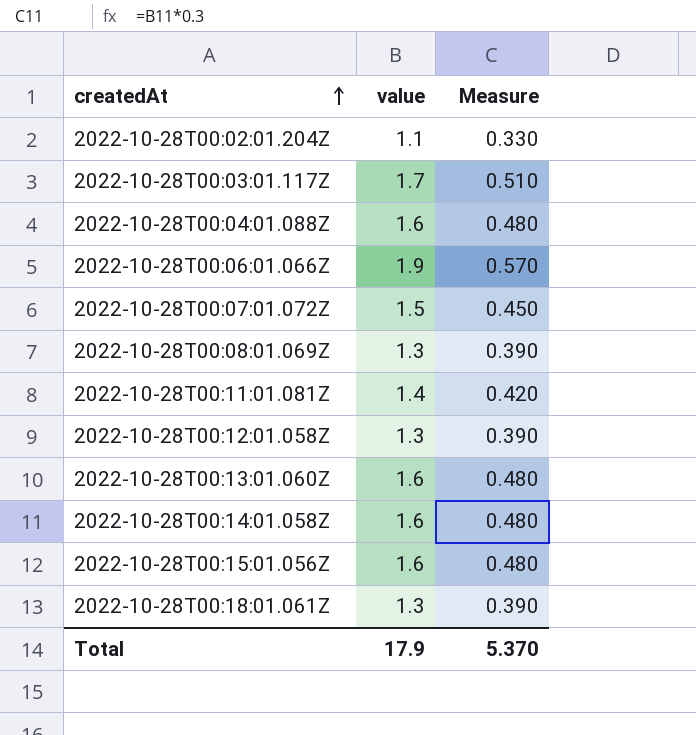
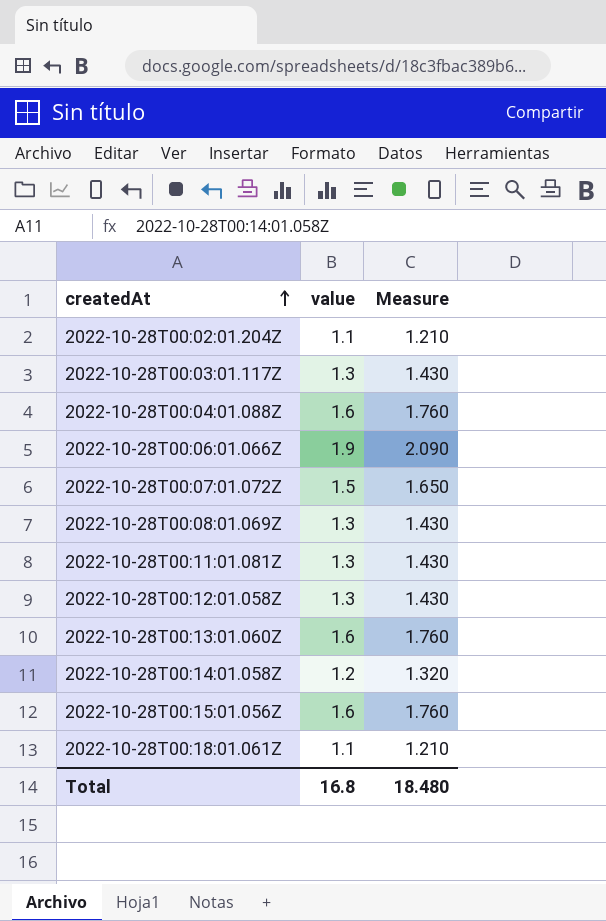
column Measure | formula: [value] * 0.3 -> [value] * 1.1
2022-10-28T00:03:01.117Z | value: 1.7 -> 1.3
2022-10-28T00:11:01.081Z | value: 1.4 -> 1.3
2022-10-28T00:14:01.058Z | value: 1.6 -> 1.2
2022-10-28T00:18:01.061Z | value: 1.3 -> 1.1
Total | value: 17.9 -> 16.8
Total | Measure: 5.370 -> 18.480

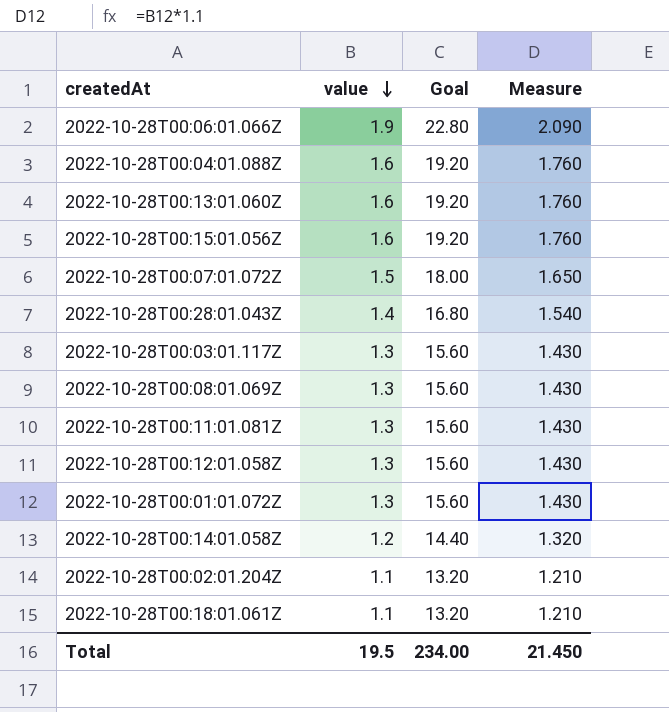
row order: createdAt ascending -> value descending
column Goal | formula: none -> [value] * 12
row 2022-10-28T00:28:01.043Z: none -> 1.4 | 16.80 | 1.540
row 2022-10-28T00:01:01.072Z: none -> 1.3 | 15.60 | 1.430
Total | value: 16.8 -> 19.5
Total | Measure: 18.480 -> 21.450

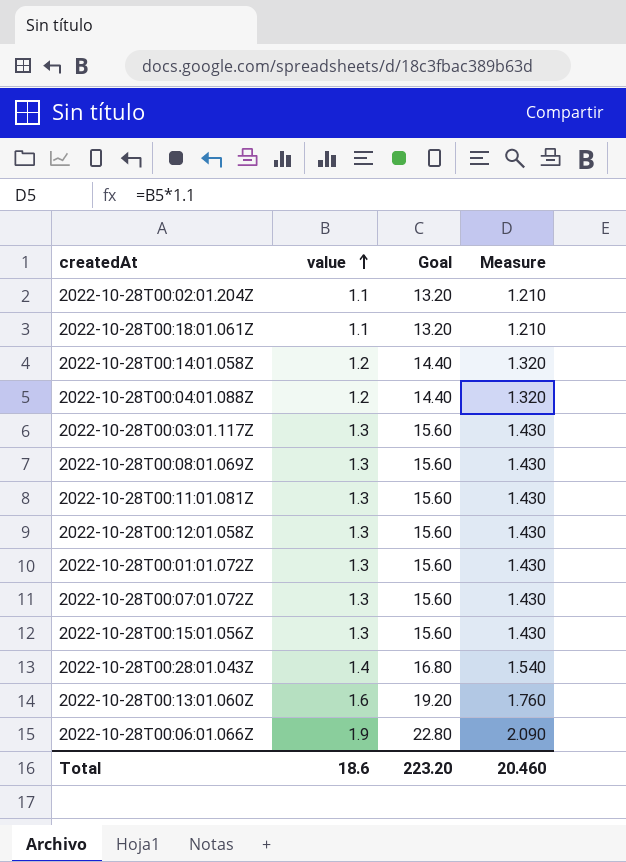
row order: value descending -> value ascending
2022-10-28T00:04:01.088Z | value: 1.6 -> 1.2
2022-10-28T00:04:01.088Z | Goal: 19.20 -> 14.40
2022-10-28T00:04:01.088Z | Measure: 1.760 -> 1.320
2022-10-28T00:07:01.072Z | value: 1.5 -> 1.3
2022-10-28T00:07:01.072Z | Goal: 18.00 -> 15.60
2022-10-28T00:07:01.072Z | Measure: 1.650 -> 1.430
2022-10-28T00:15:01.056Z | value: 1.6 -> 1.3
2022-10-28T00:15:01.056Z | Goal: 19.20 -> 15.60
2022-10-28T00:15:01.056Z | Measure: 1.760 -> 1.430
Total | value: 19.5 -> 18.6
Total | Goal: 234.00 -> 223.20
Total | Measure: 21.450 -> 20.460

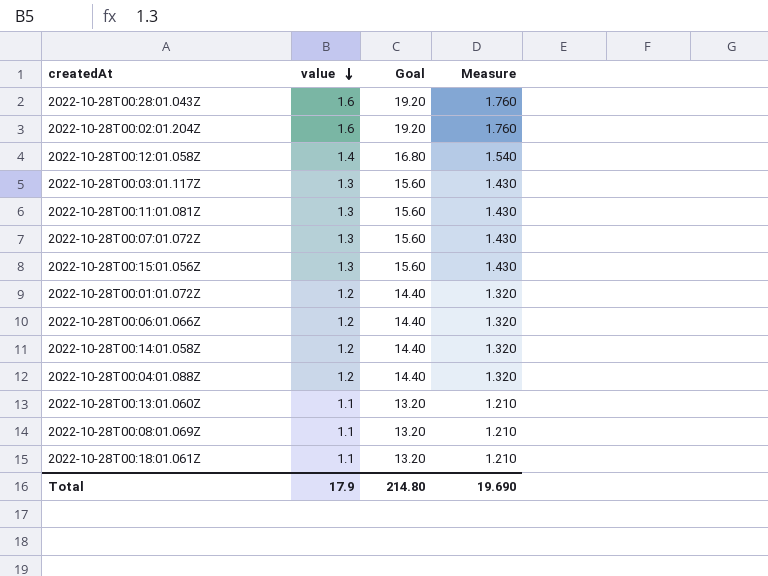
row order: value ascending -> value descending
2022-10-28T00:28:01.043Z | value: 1.4 -> 1.6
2022-10-28T00:28:01.043Z | Goal: 16.80 -> 19.20
2022-10-28T00:28:01.043Z | Measure: 1.540 -> 1.760
2022-10-28T00:02:01.204Z | value: 1.1 -> 1.6
2022-10-28T00:02:01.204Z | Goal: 13.20 -> 19.20
2022-10-28T00:02:01.204Z | Measure: 1.210 -> 1.760
2022-10-28T00:12:01.058Z | value: 1.3 -> 1.4
2022-10-28T00:12:01.058Z | Goal: 15.60 -> 16.80
2022-10-28T00:12:01.058Z | Measure: 1.430 -> 1.540
2022-10-28T00:01:01.072Z | value: 1.3 -> 1.2
2022-10-28T00:01:01.072Z | Goal: 15.60 -> 14.40
2022-10-28T00:01:01.072Z | Measure: 1.430 -> 1.320
2022-10-28T00:06:01.066Z | value: 1.9 -> 1.2
2022-10-28T00:06:01.066Z | Goal: 22.80 -> 14.40
2022-10-28T00:06:01.066Z | Measure: 2.090 -> 1.320
2022-10-28T00:13:01.060Z | value: 1.6 -> 1.1
2022-10-28T00:13:01.060Z | Goal: 19.20 -> 13.20
2022-10-28T00:13:01.060Z | Measure: 1.760 -> 1.210
2022-10-28T00:08:01.069Z | value: 1.3 -> 1.1
2022-10-28T00:08:01.069Z | Goal: 15.60 -> 13.20
2022-10-28T00:08:01.069Z | Measure: 1.430 -> 1.210
Total | value: 18.6 -> 17.9
Total | Goal: 223.20 -> 214.80
Total | Measure: 20.460 -> 19.690

